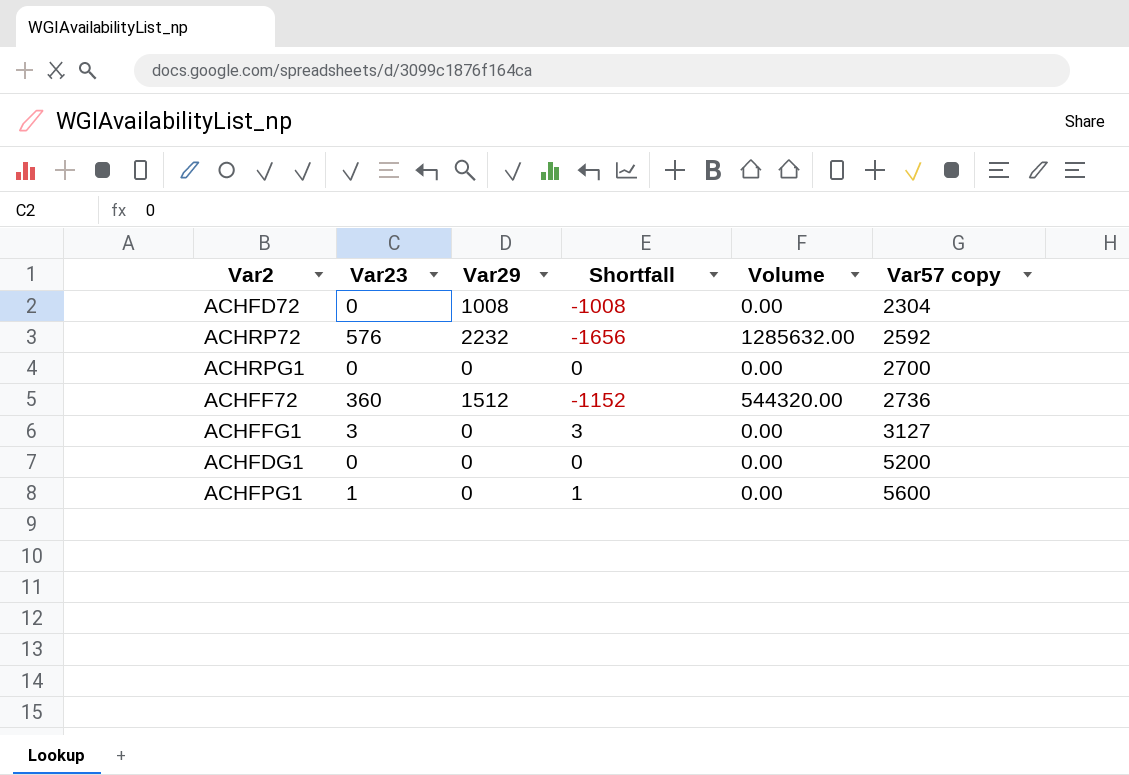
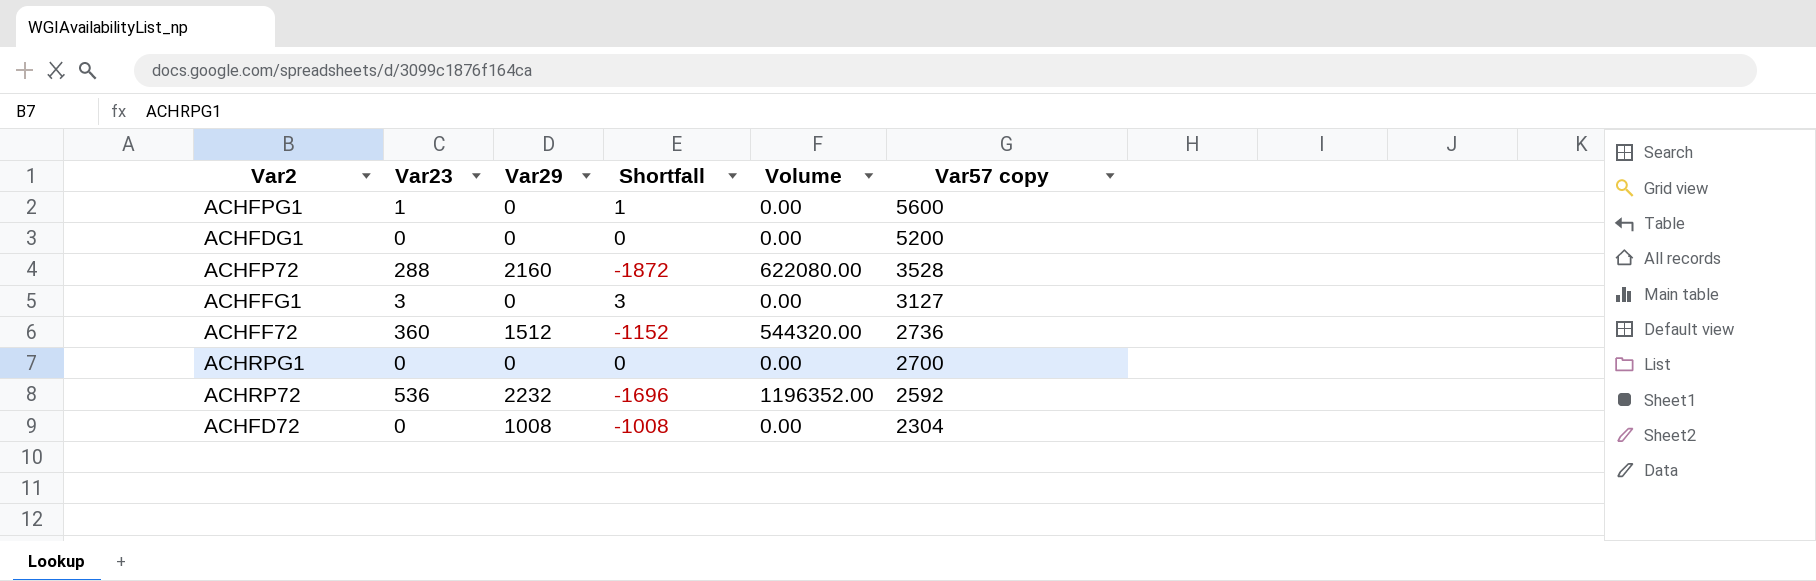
row order: Var57 copy ascending -> Var57 copy descending
row ACHFP72: none -> 288 | 2160 | -1872 | 622080.00 | 3528
ACHRP72 | Var23: 576 -> 536
ACHRP72 | Shortfall: -1656 -> -1696
ACHRP72 | Volume: 1285632.00 -> 1196352.00

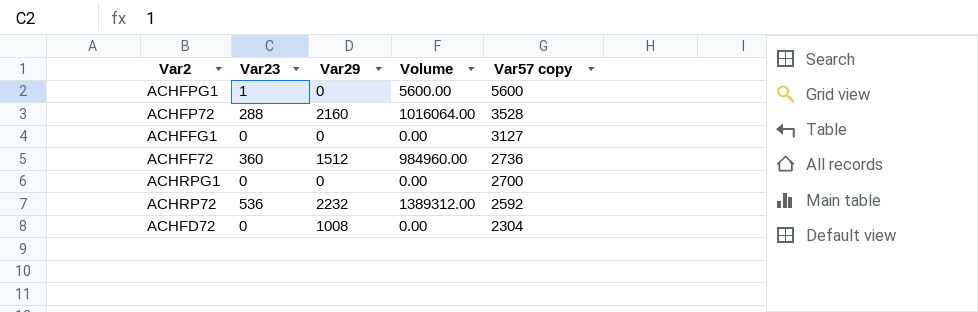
column Shortfall | formula: [Var23] - [Var29] -> none
column Volume | formula: [Var23] * [Var29] -> [Var23] * [Var57 copy]
row ACHFDG1: 0 | 0 | 0 | 0.00 | 5200 -> none
ACHFFG1 | Var23: 3 -> 0

